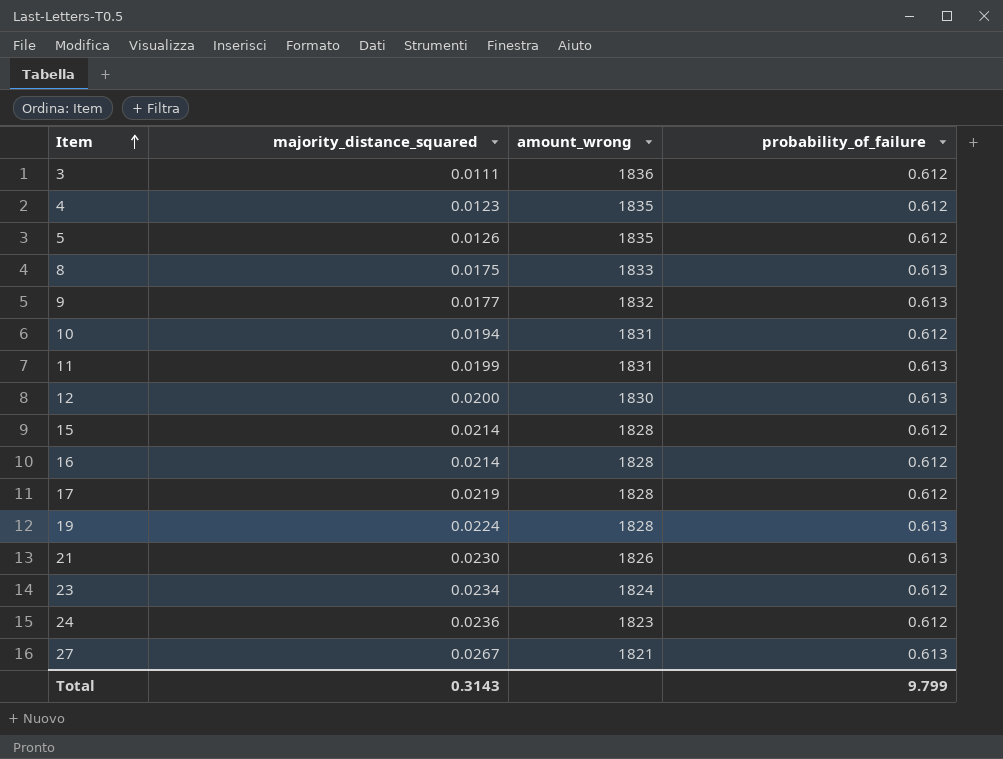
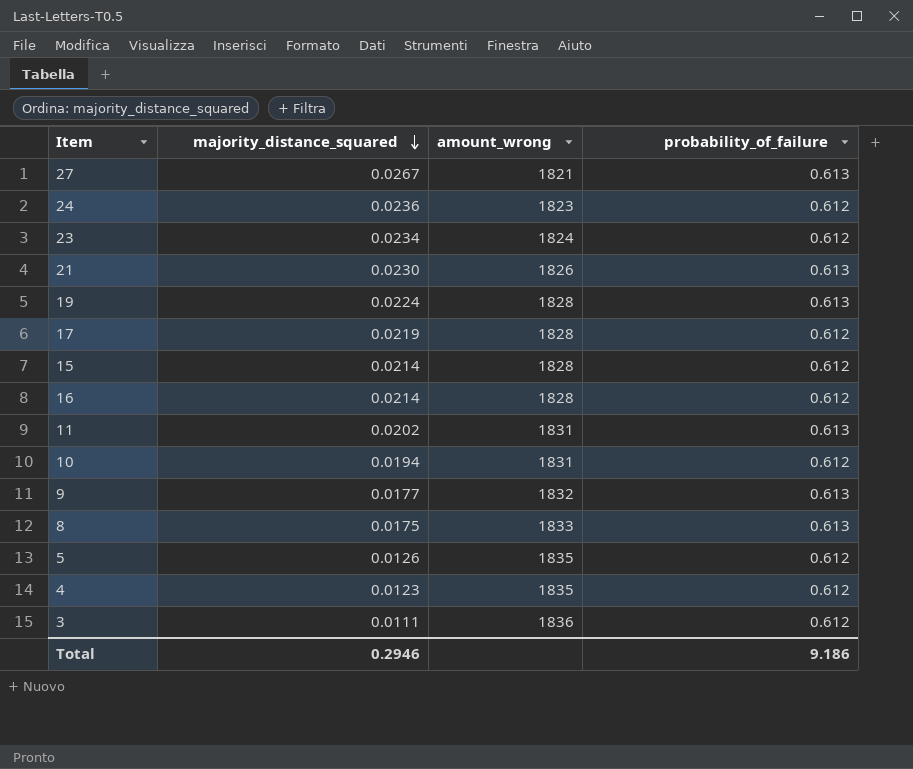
row order: Item ascending -> majority_distance_squared descending
row 12: 0.0200 | 1830 | 0.613 -> none
11 | majority_distance_squared: 0.0199 -> 0.0202
Total | majority_distance_squared: 0.3143 -> 0.2946
Total | probability_of_failure: 9.799 -> 9.186

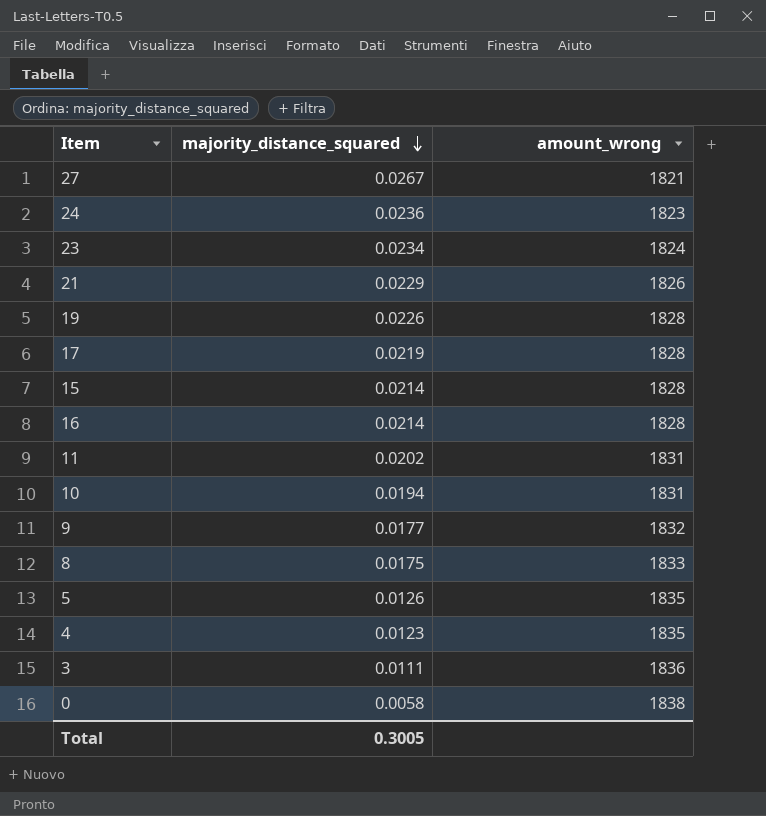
column probability_of_failure | position: 4 -> none
21 | majority_distance_squared: 0.0230 -> 0.0229
19 | majority_distance_squared: 0.0224 -> 0.0226
row 0: none -> 0.0058 | 1838
Total | majority_distance_squared: 0.2946 -> 0.3005

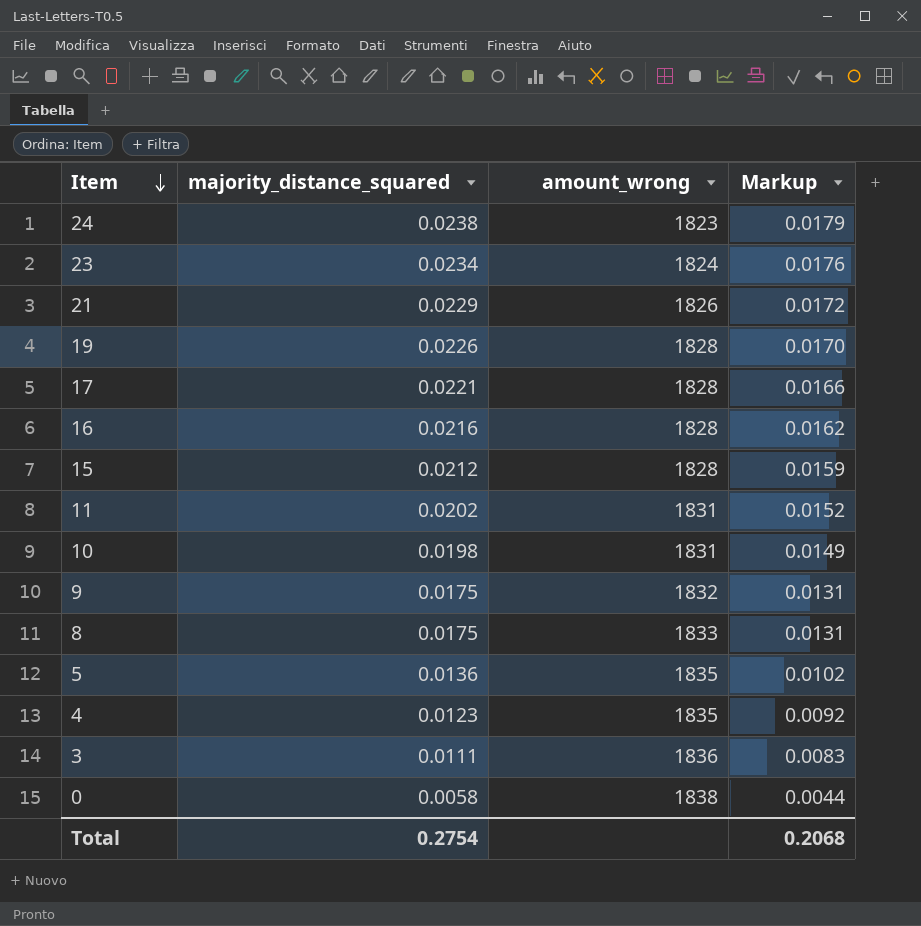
row order: majority_distance_squared descending -> Item descending
column Markup | formula: none -> [majority_distance_squared] * 0.75
row 27: 0.0267 | 1821 -> none
24 | majority_distance_squared: 0.0236 -> 0.0238
17 | majority_distance_squared: 0.0219 -> 0.0221
16 | majority_distance_squared: 0.0214 -> 0.0216
15 | majority_distance_squared: 0.0214 -> 0.0212
10 | majority_distance_squared: 0.0194 -> 0.0198
9 | majority_distance_squared: 0.0177 -> 0.0175
5 | majority_distance_squared: 0.0126 -> 0.0136
Total | majority_distance_squared: 0.3005 -> 0.2754

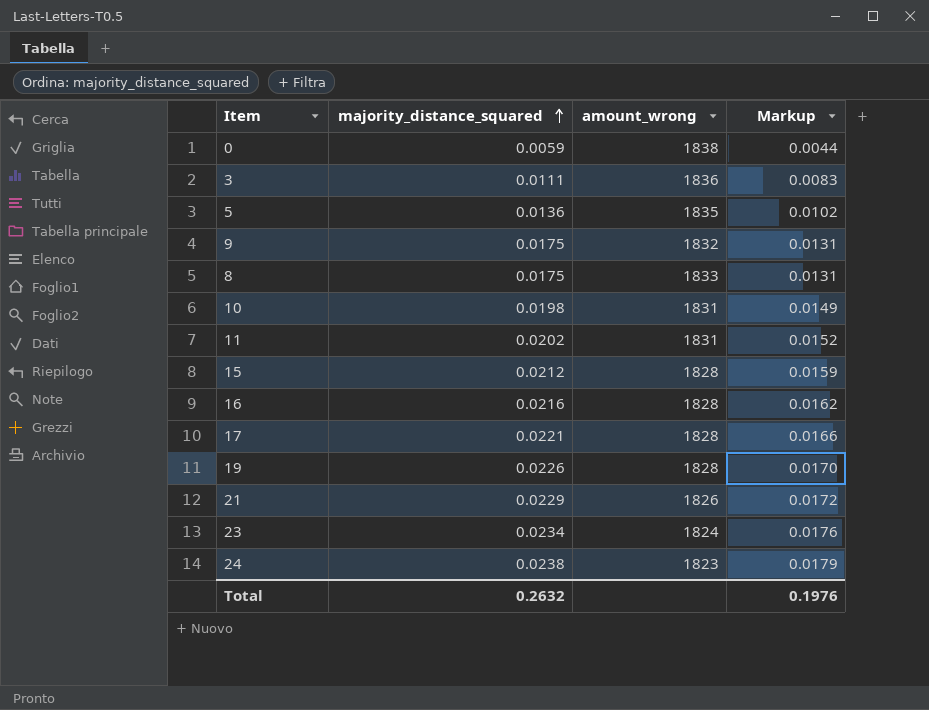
row order: Item descending -> majority_distance_squared ascending
row 4: 0.0123 | 1835 | 0.0092 -> none
0 | majority_distance_squared: 0.0058 -> 0.0059
Total | majority_distance_squared: 0.2754 -> 0.2632
Total | Markup: 0.2068 -> 0.1976

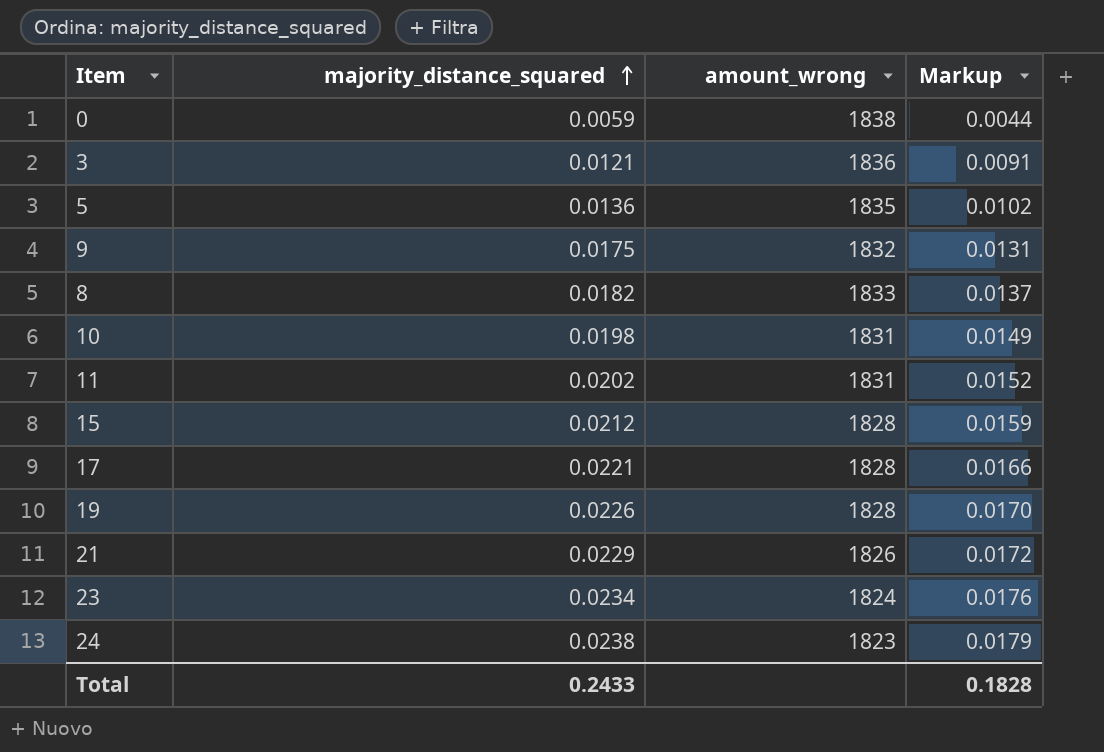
row 16: 0.0216 | 1828 | 0.0162 -> none
3 | majority_distance_squared: 0.0111 -> 0.0121
3 | Markup: 0.0083 -> 0.0091
8 | majority_distance_squared: 0.0175 -> 0.0182
8 | Markup: 0.0131 -> 0.0137
Total | majority_distance_squared: 0.2632 -> 0.2433
Total | Markup: 0.1976 -> 0.1828

